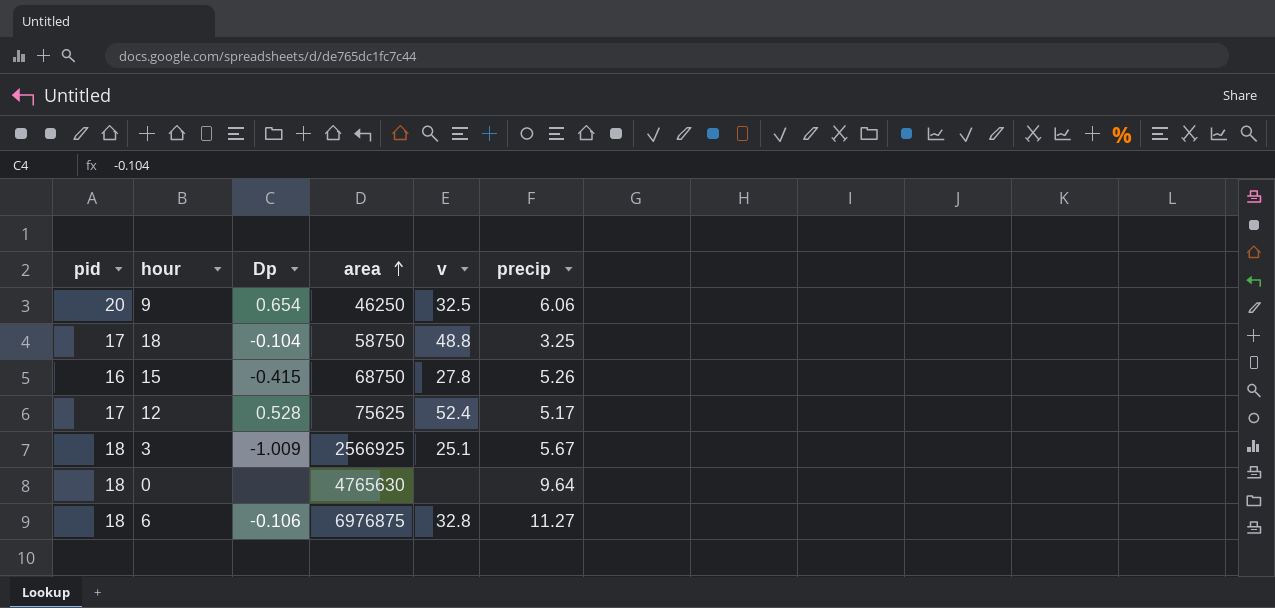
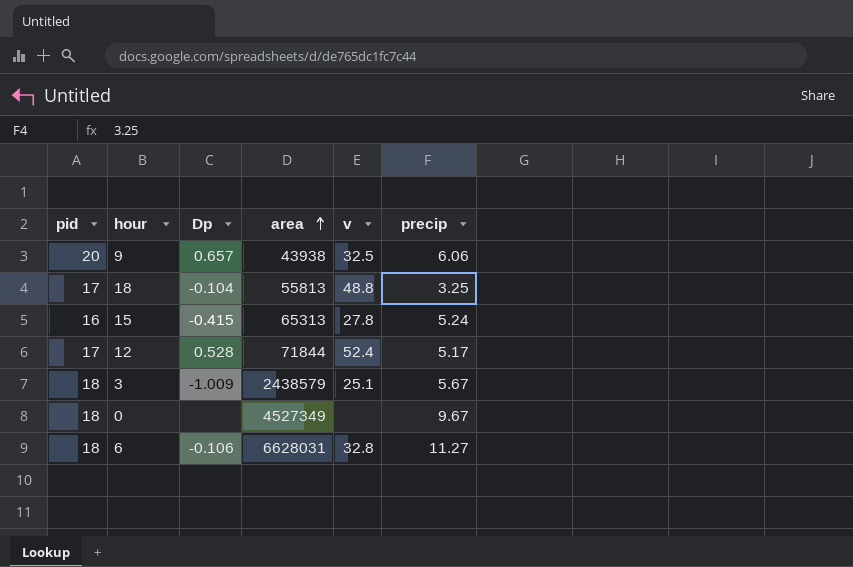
9 | Dp: 0.654 -> 0.657
9 | area: 46250 -> 43938
18 | area: 58750 -> 55813
15 | area: 68750 -> 65313
15 | precip: 5.26 -> 5.24
12 | area: 75625 -> 71844
3 | area: 2566925 -> 2438579
0 | area: 4765630 -> 4527349
0 | precip: 9.64 -> 9.67
6 | area: 6976875 -> 6628031

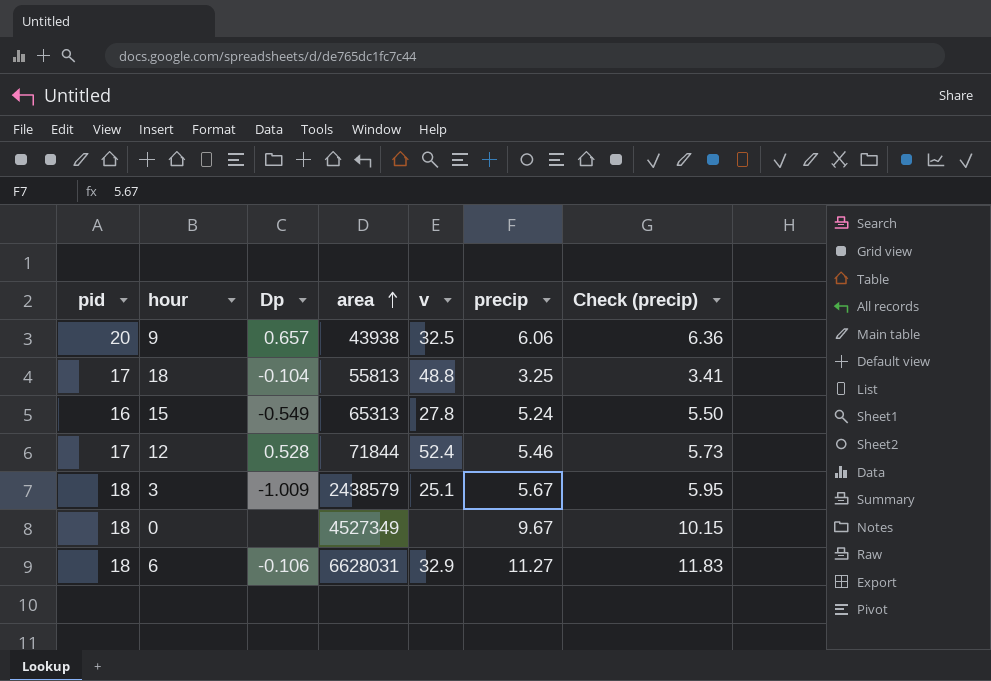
column Check (precip) | formula: none -> [precip] * 1.05
15 | Dp: -0.415 -> -0.549
12 | precip: 5.17 -> 5.46
6 | v: 32.8 -> 32.9

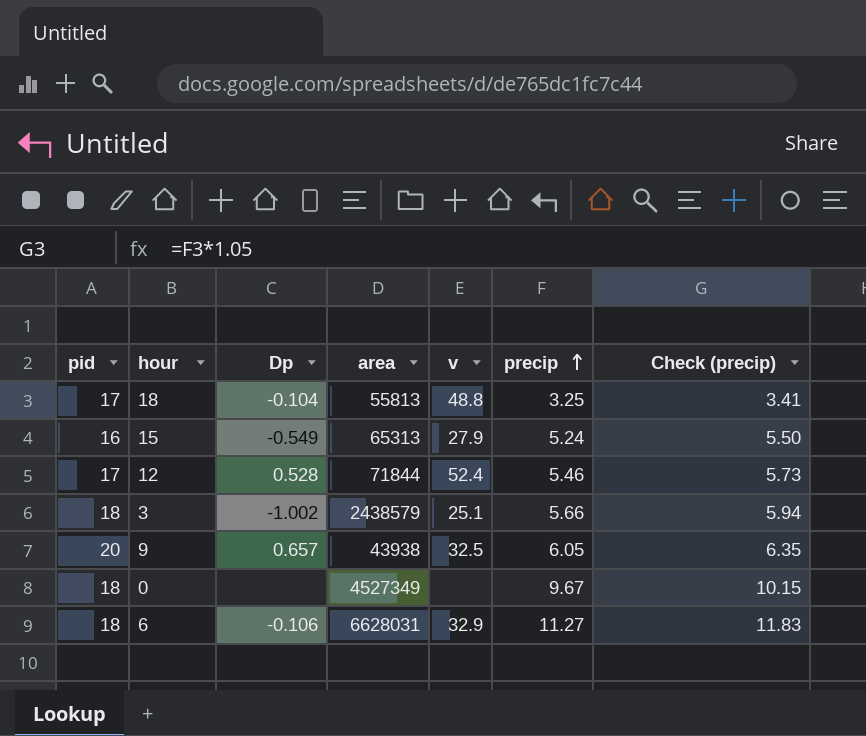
row order: area ascending -> precip ascending
15 | v: 27.8 -> 27.9
3 | Dp: -1.009 -> -1.002
3 | precip: 5.67 -> 5.66
3 | Check (precip): 5.95 -> 5.94
9 | precip: 6.06 -> 6.05
9 | Check (precip): 6.36 -> 6.35

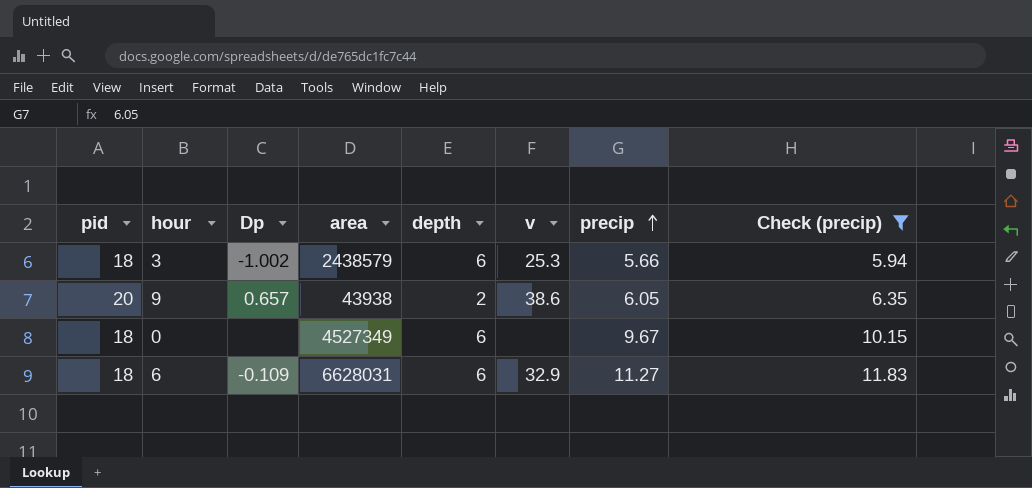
filter: none -> Check (precip) >= 5.94
column depth | position: none -> 5
3 | v: 25.1 -> 25.3
9 | v: 32.5 -> 38.6
6 | Dp: -0.106 -> -0.109

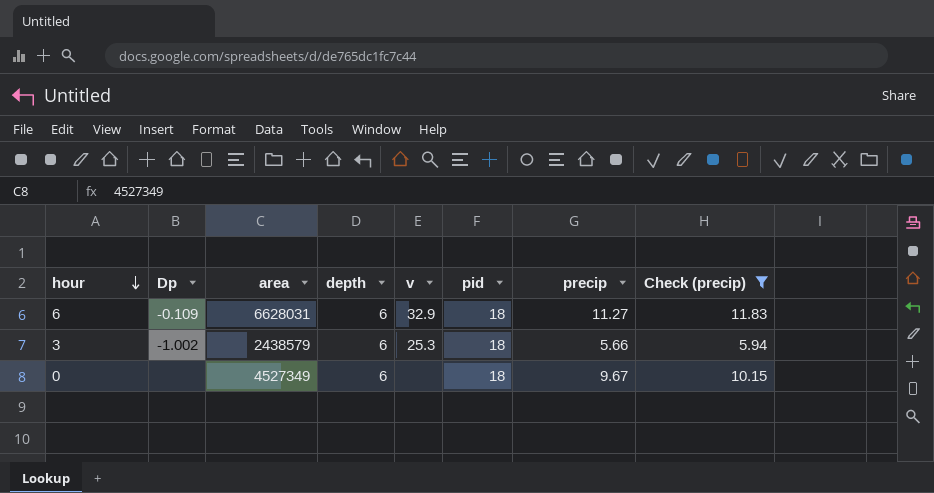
row order: precip ascending -> hour descending
column pid | position: 1 -> 6
row 9: 20 | 0.657 | 43938 | 2 | 38.6 | 6.05 | 6.35 -> none

